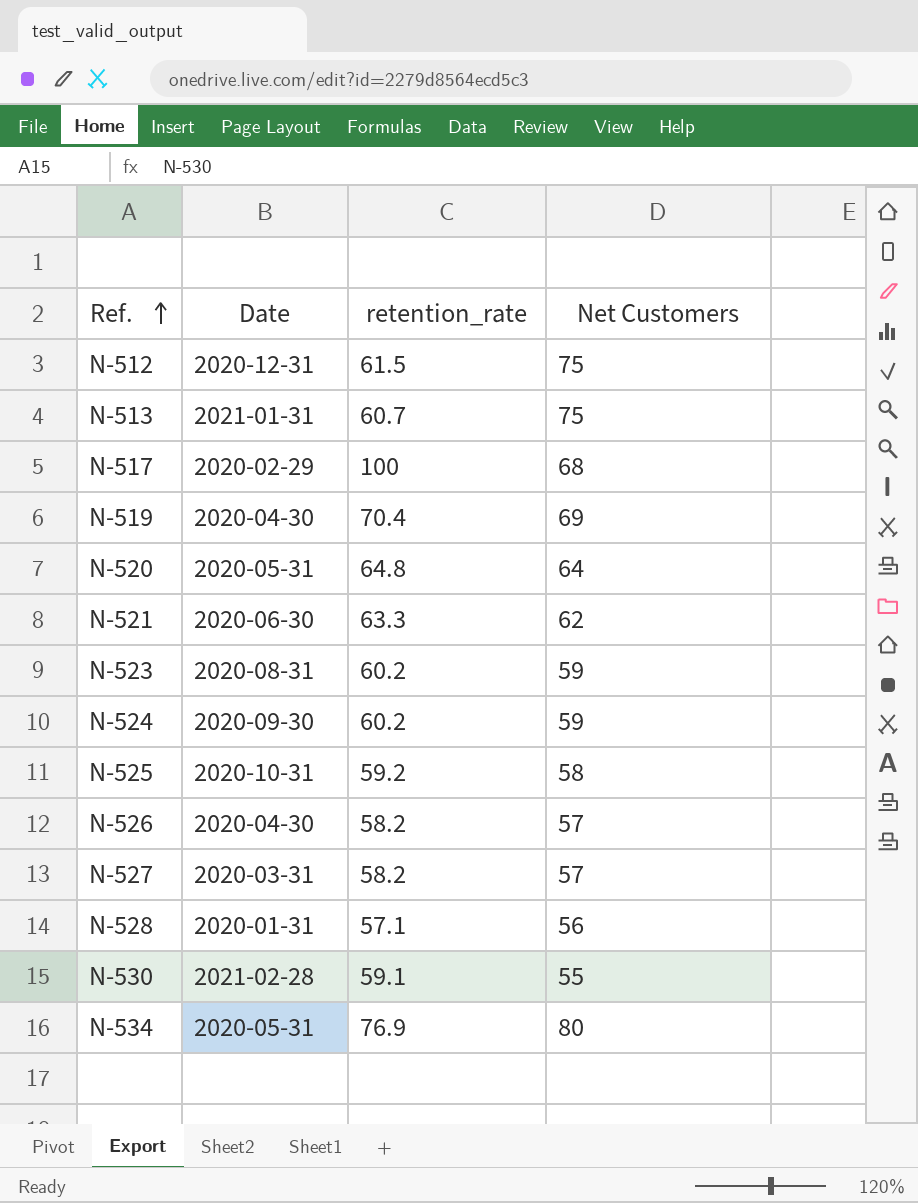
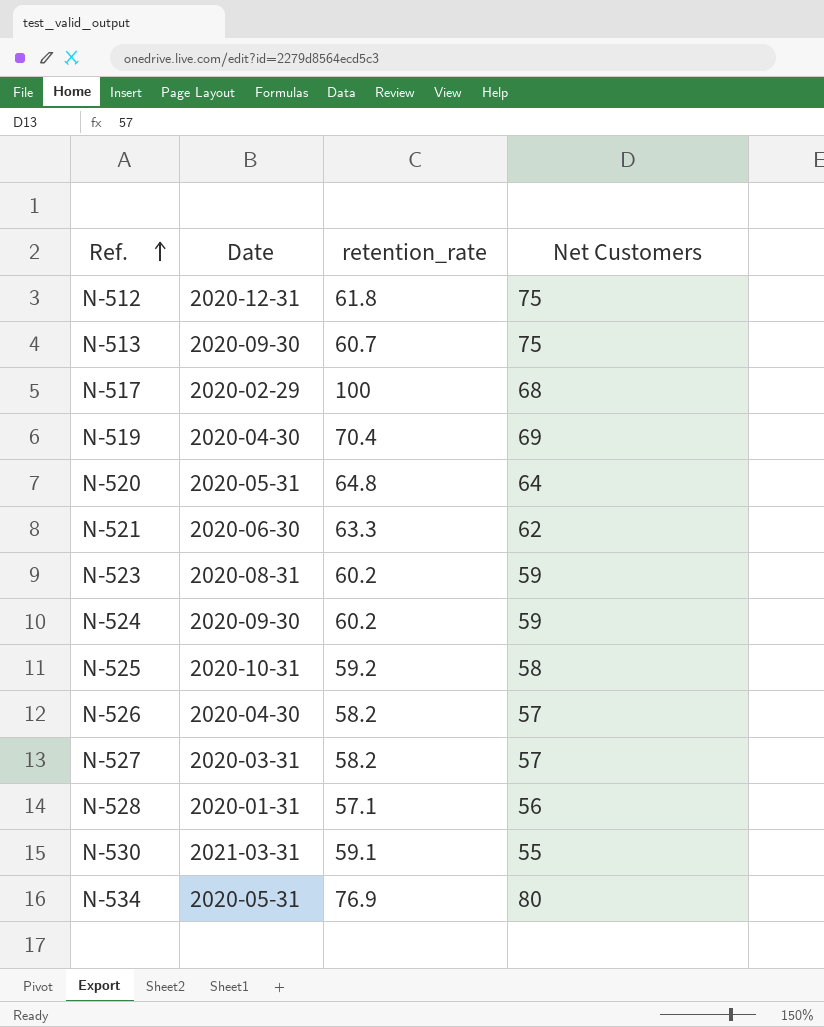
N-512 | retention_rate: 61.5 -> 61.8
N-513 | Date: 2021-01-31 -> 2020-09-30
N-530 | Date: 2021-02-28 -> 2021-03-31

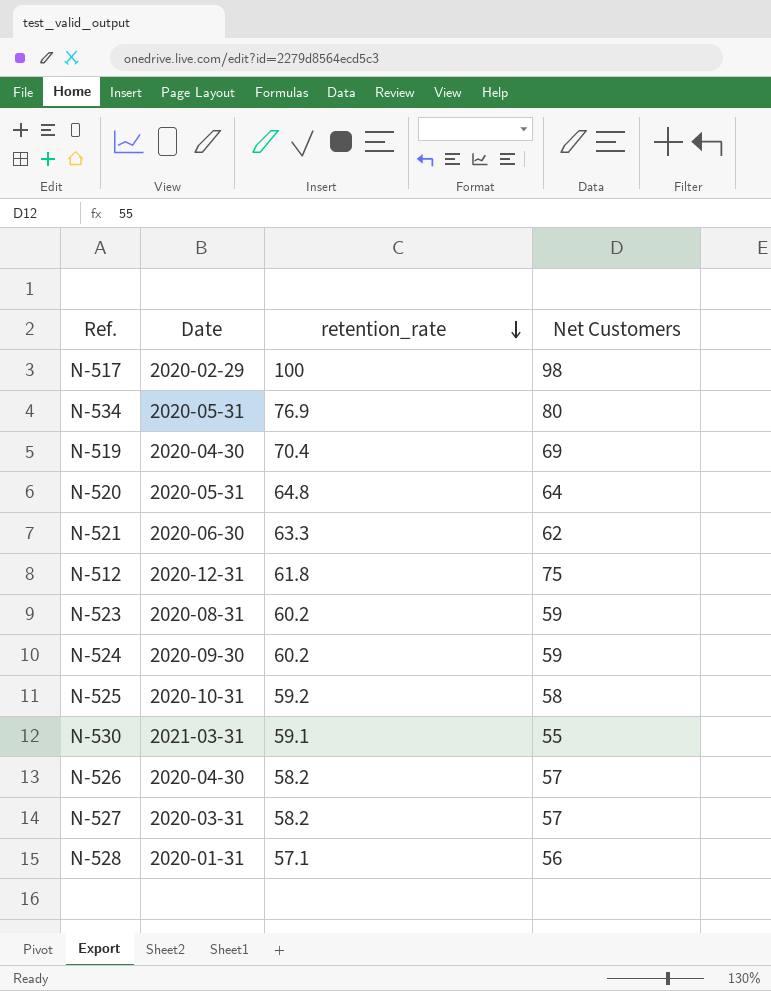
row order: Ref. ascending -> retention_rate descending
row N-513: 2020-09-30 | 60.7 | 75 -> none
N-517 | Net Customers: 68 -> 98

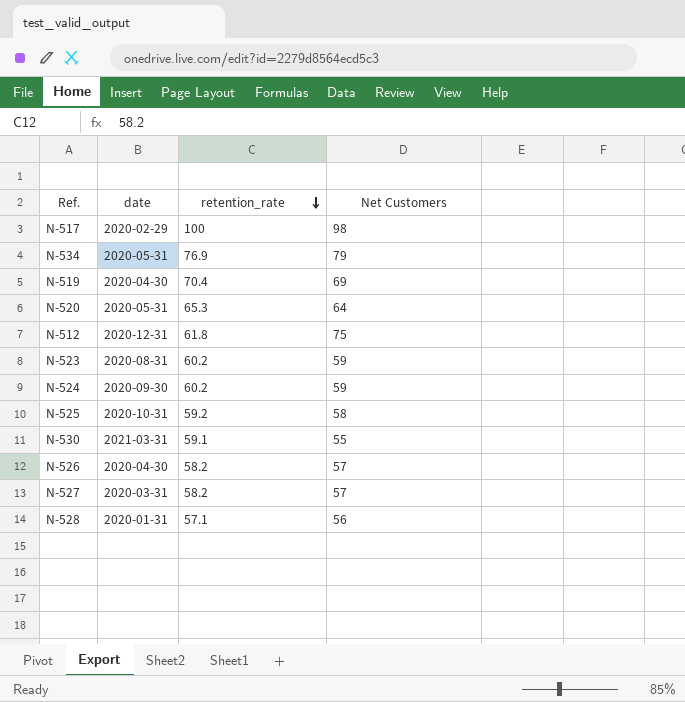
column name: Date -> date
row N-521: 2020-06-30 | 63.3 | 62 -> none
N-534 | Net Customers: 80 -> 79
N-520 | retention_rate: 64.8 -> 65.3

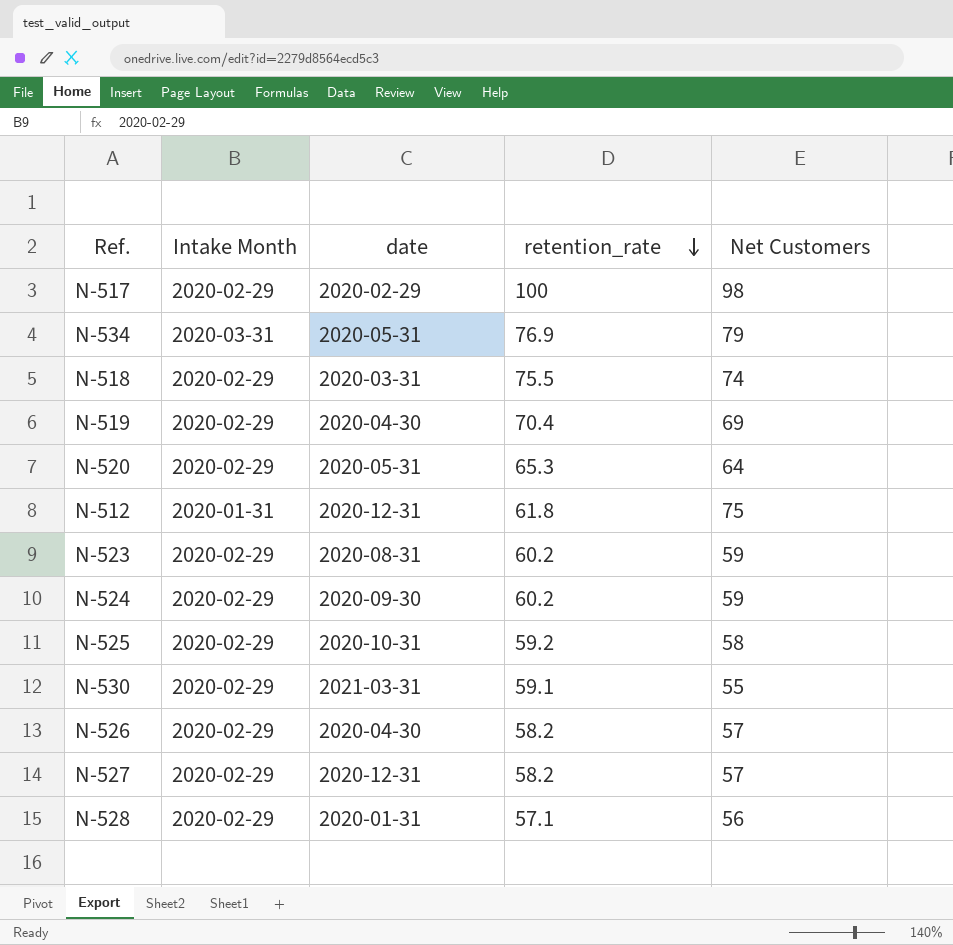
column Intake Month | position: none -> 2
row N-518: none -> 2020-02-29 | 2020-03-31 | 75.5 | 74
N-527 | date: 2020-03-31 -> 2020-12-31

